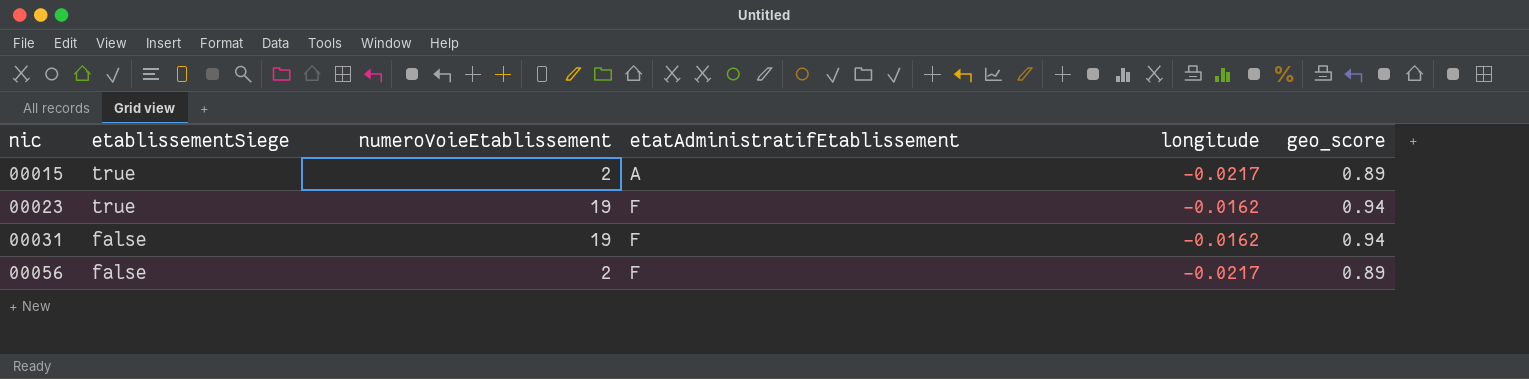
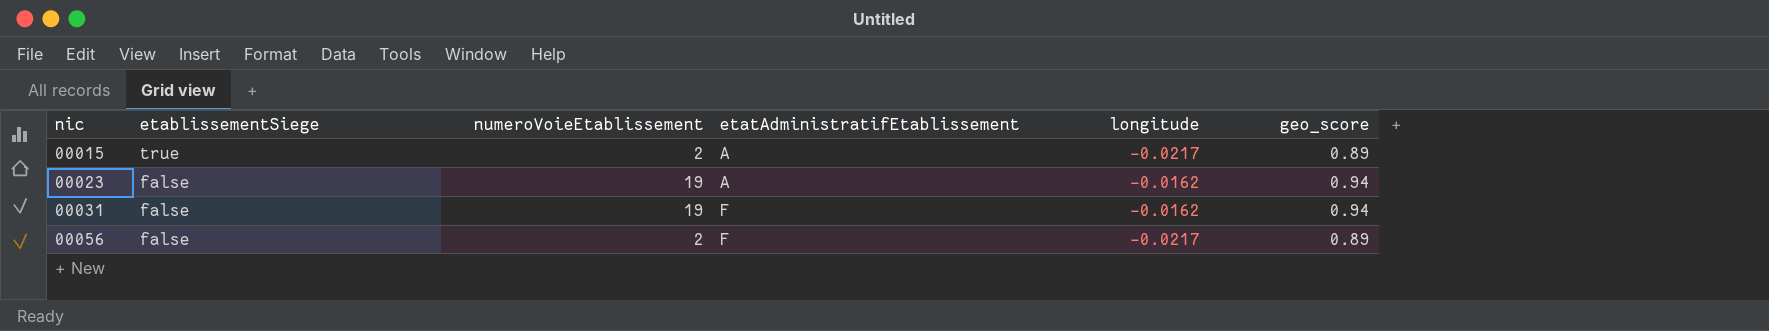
00023 | etablissementSiege: true -> false
00023 | etatAdministratifEtablissement: F -> A

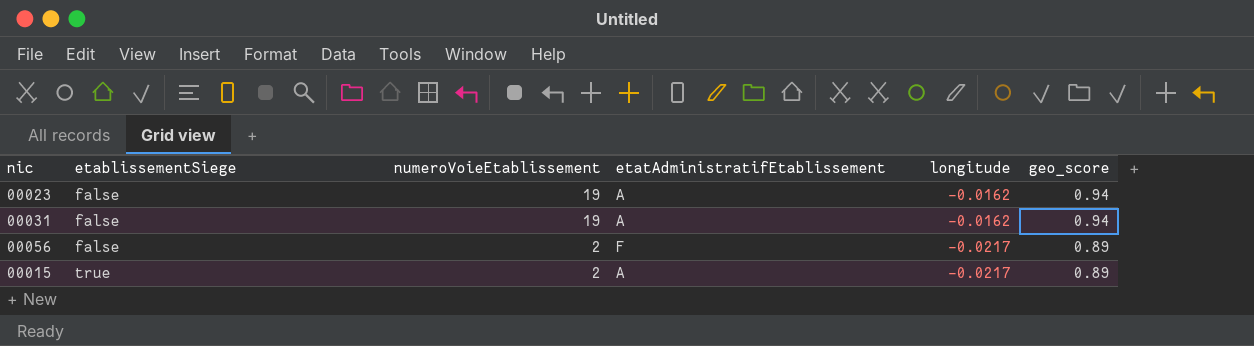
row order: nic ascending -> etablissementSiege ascending
00031 | etatAdministratifEtablissement: F -> A

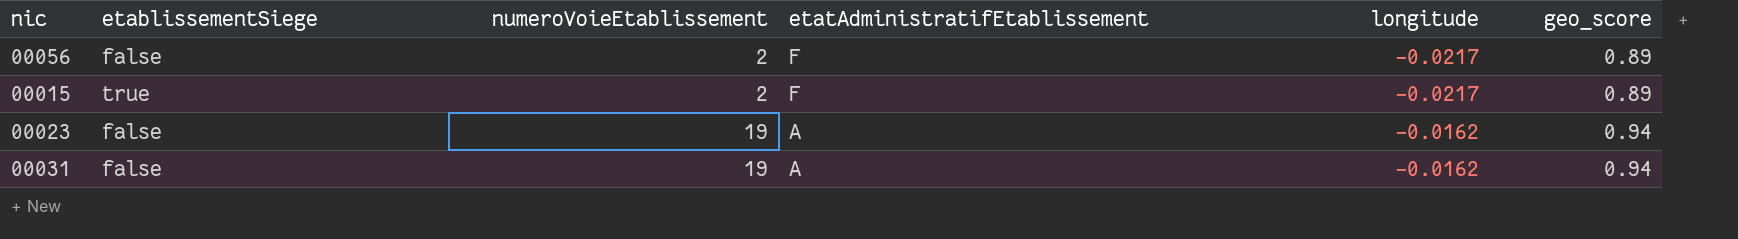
row order: etablissementSiege ascending -> numeroVoieEtablissement ascending
00015 | etatAdministratifEtablissement: A -> F

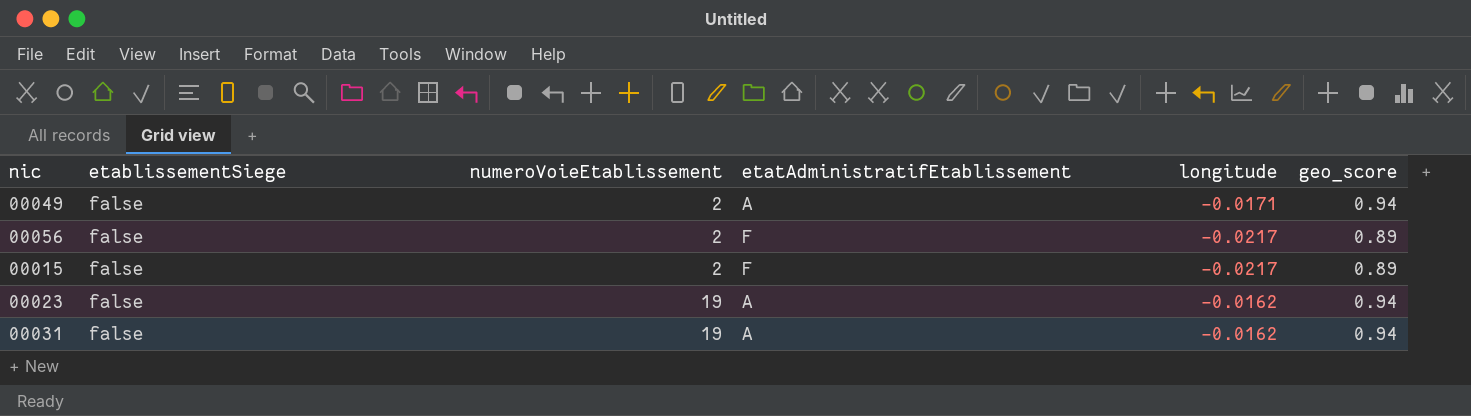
row 00049: none -> false | 2 | A | -0.0171 | 0.94
00015 | etablissementSiege: true -> false

